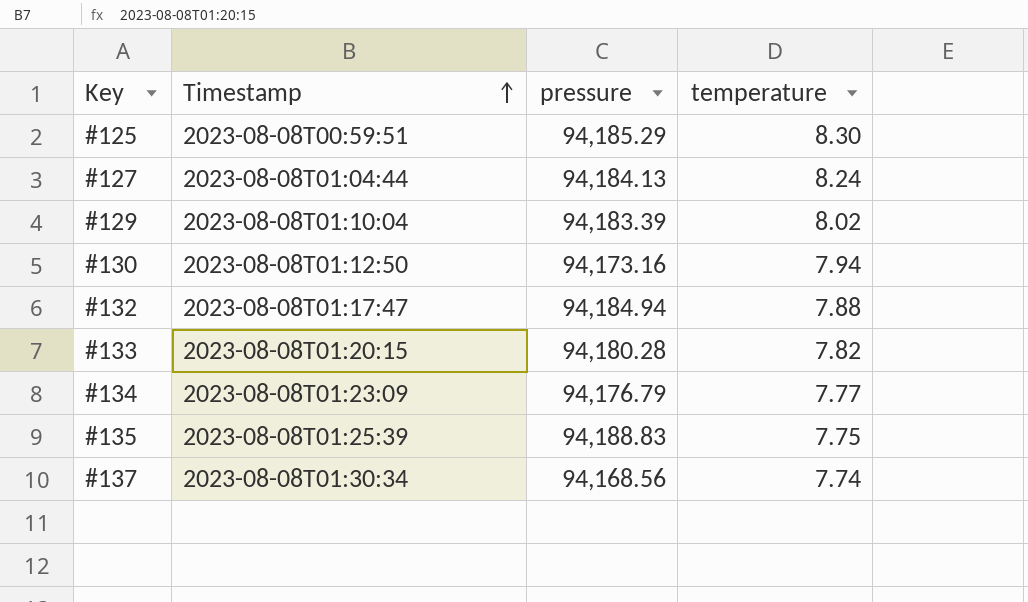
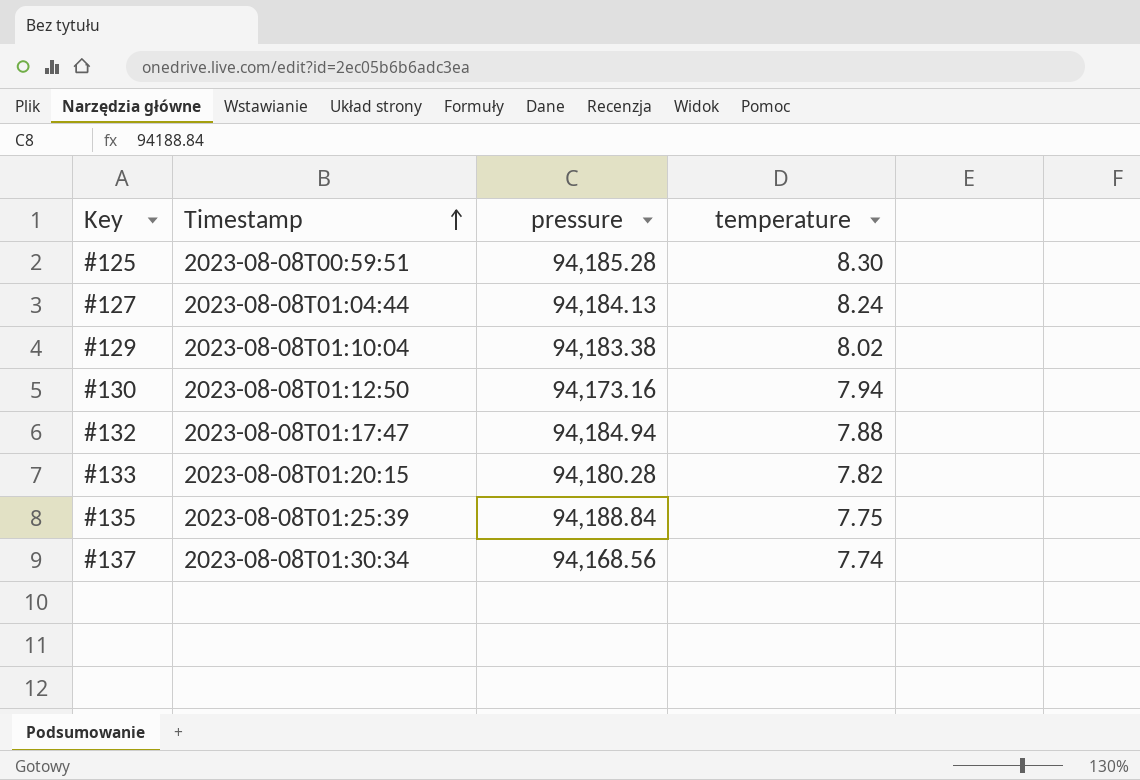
row #134: 2023-08-08T01:23:09 | 94,176.79 | 7.77 -> none
#125 | pressure: 94,185.29 -> 94,185.28
#129 | pressure: 94,183.39 -> 94,183.38
#135 | pressure: 94,188.83 -> 94,188.84

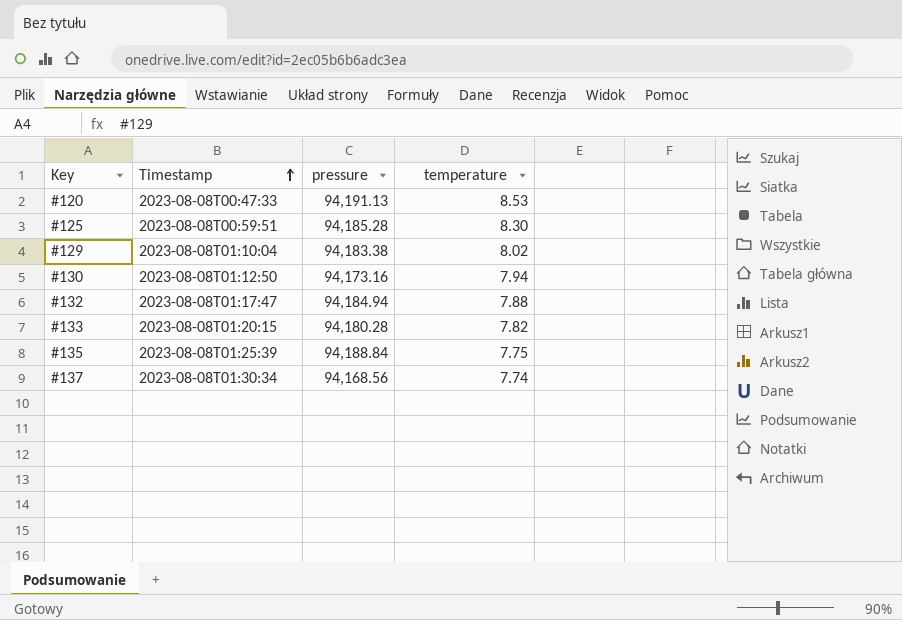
row #127: 2023-08-08T01:04:44 | 94,184.13 | 8.24 -> none
row #120: none -> 2023-08-08T00:47:33 | 94,191.13 | 8.53

